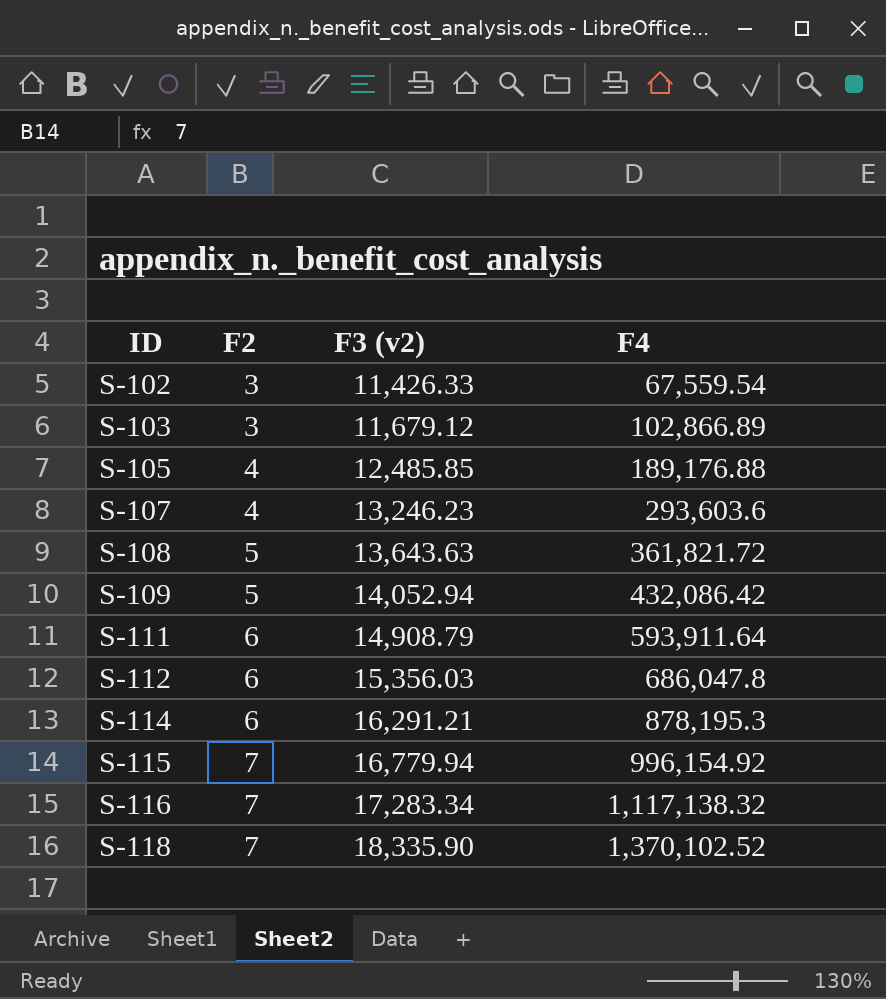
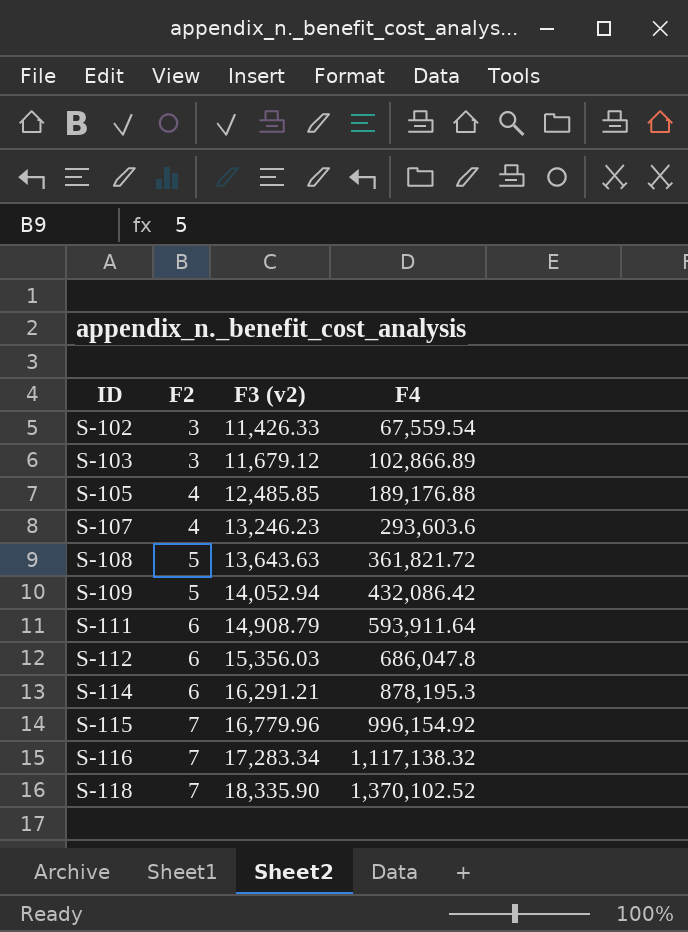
S-115 | F3 (v2): 16,779.94 -> 16,779.96

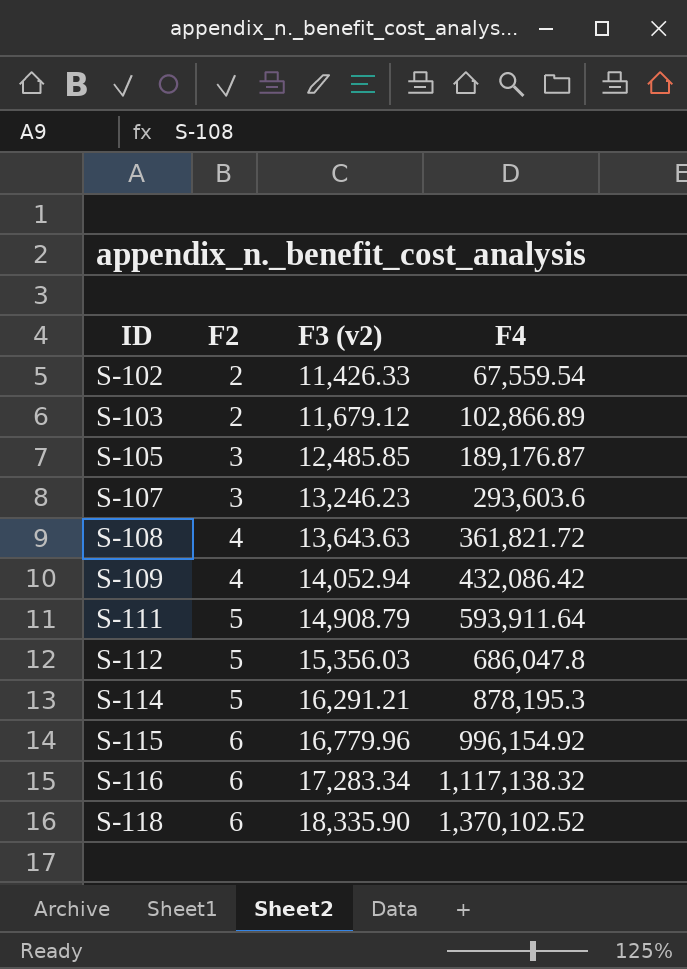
S-102 | F2: 3 -> 2
S-103 | F2: 3 -> 2
S-105 | F2: 4 -> 3
S-105 | F4: 189,176.88 -> 189,176.87
S-107 | F2: 4 -> 3
S-108 | F2: 5 -> 4
S-109 | F2: 5 -> 4
S-111 | F2: 6 -> 5
S-112 | F2: 6 -> 5
S-114 | F2: 6 -> 5
S-115 | F2: 7 -> 6
S-116 | F2: 7 -> 6
S-118 | F2: 7 -> 6

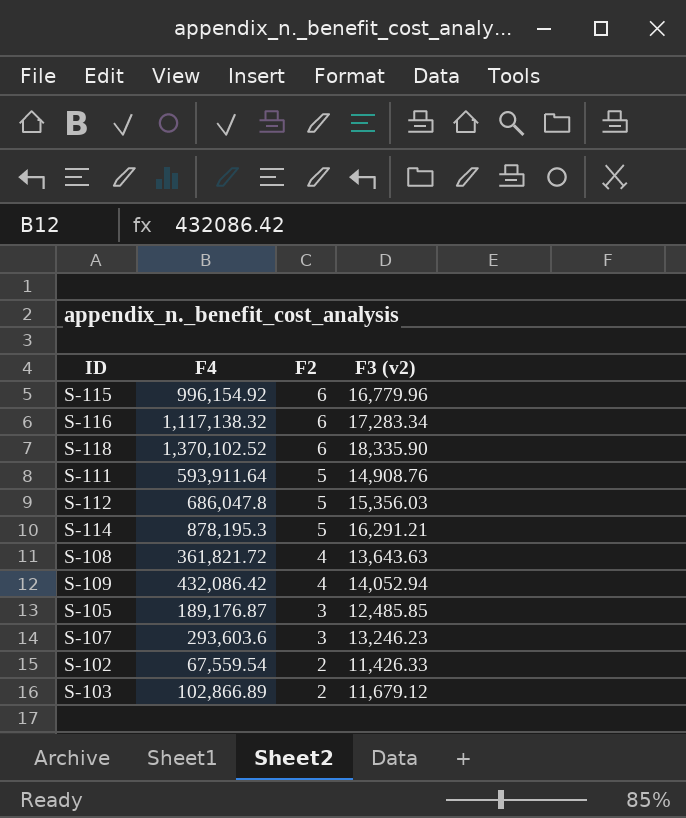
row order: ID ascending -> F2 descending
column F4 | position: 4 -> 2
S-111 | F3 (v2): 14,908.79 -> 14,908.76

